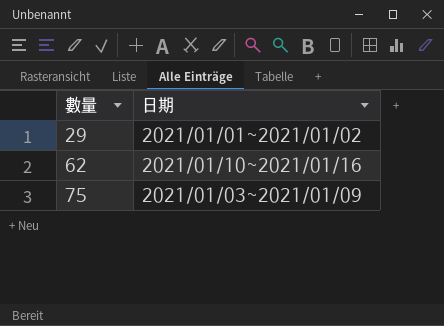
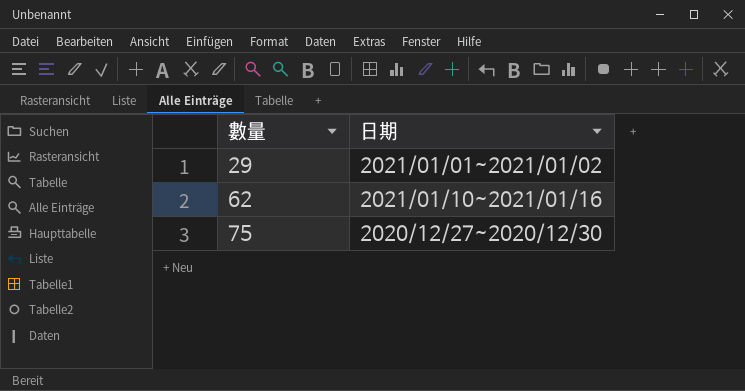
75 | 日期: 2021/01/03~2021/01/09 -> 2020/12/27~2020/12/30

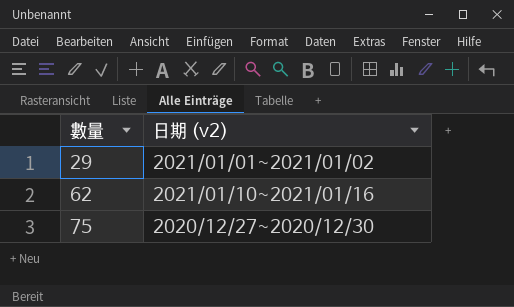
column name: 日期 -> 日期 (v2)

